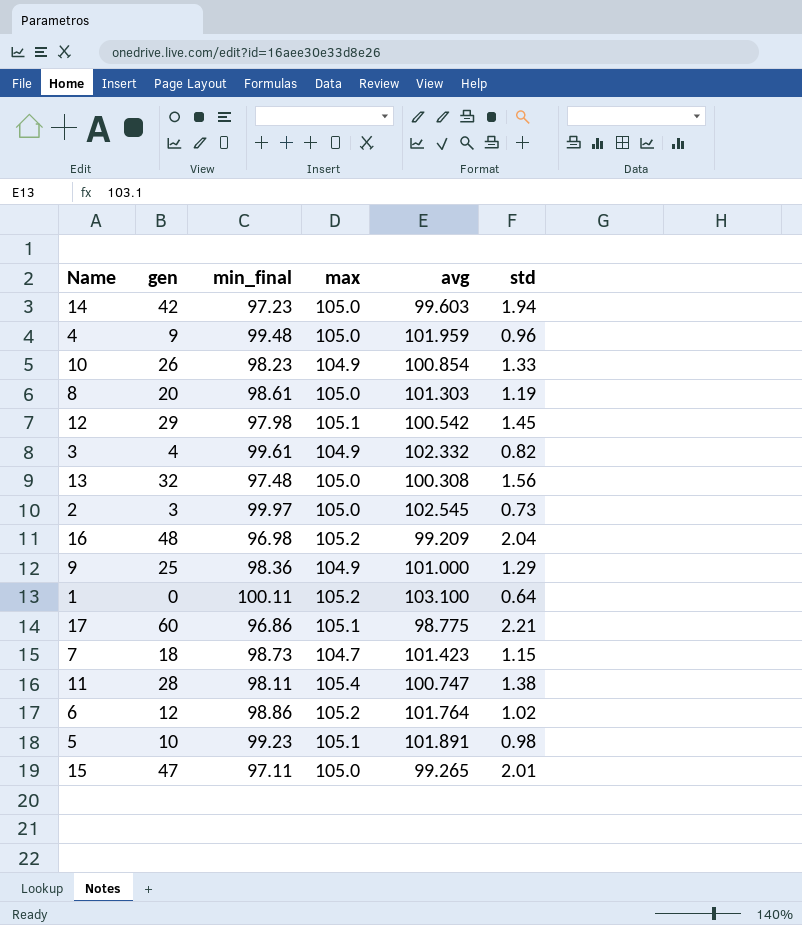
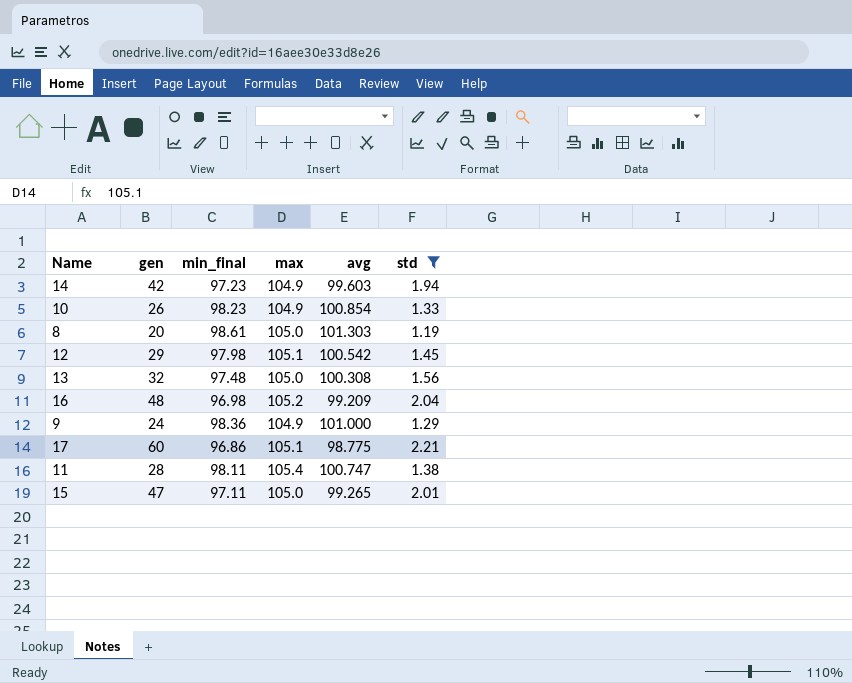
filter: none -> std >= 1.19
14 | max: 105.0 -> 104.9
9 | gen: 25 -> 24

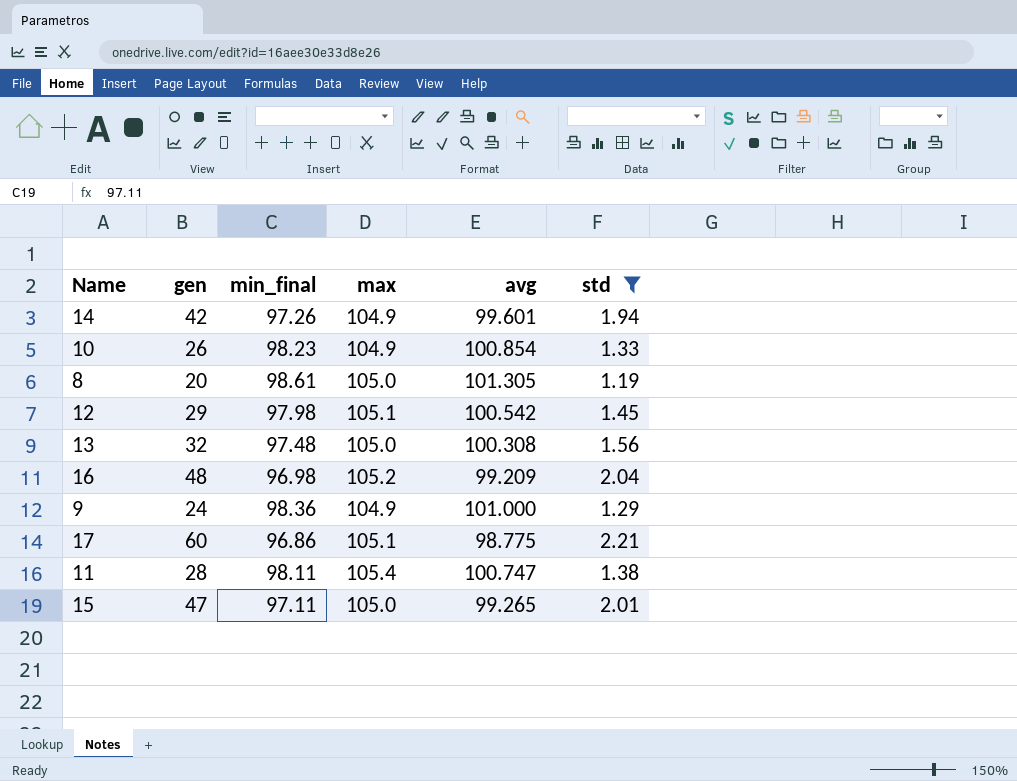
14 | min_final: 97.23 -> 97.26
14 | avg: 99.603 -> 99.601
8 | avg: 101.303 -> 101.305

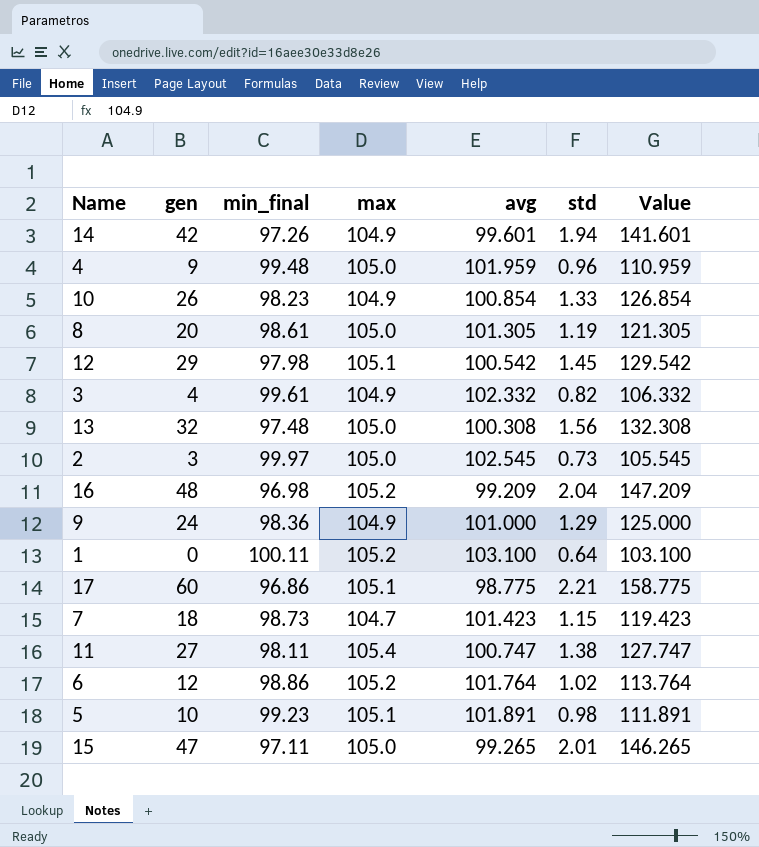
filter: std >= 1.19 -> none
column Value | formula: none -> [gen] + [avg]
11 | gen: 28 -> 27

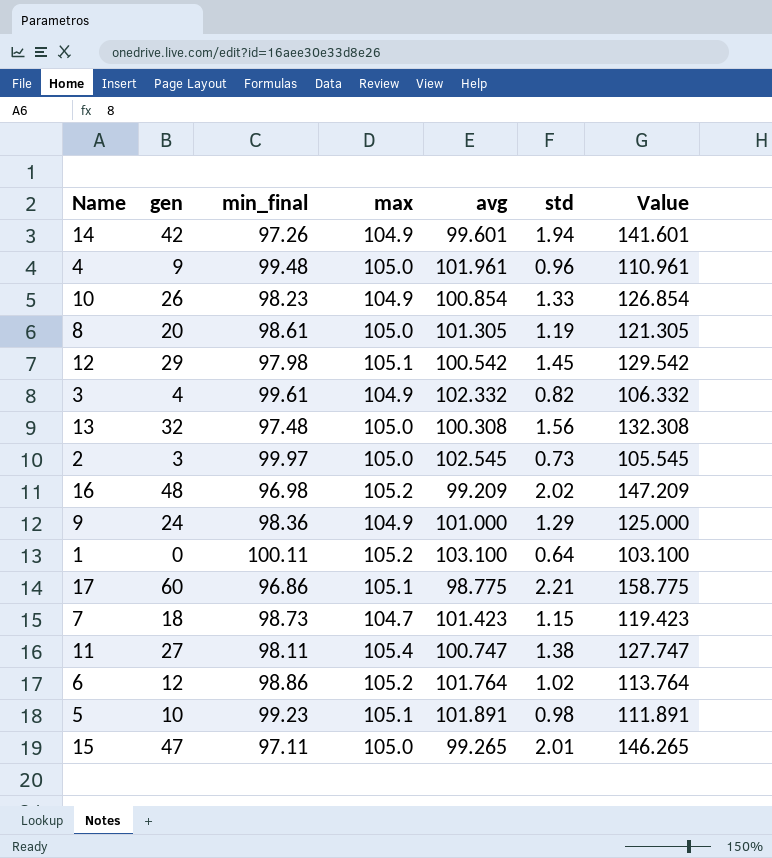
4 | avg: 101.959 -> 101.961
4 | Value: 110.959 -> 110.961
16 | std: 2.04 -> 2.02

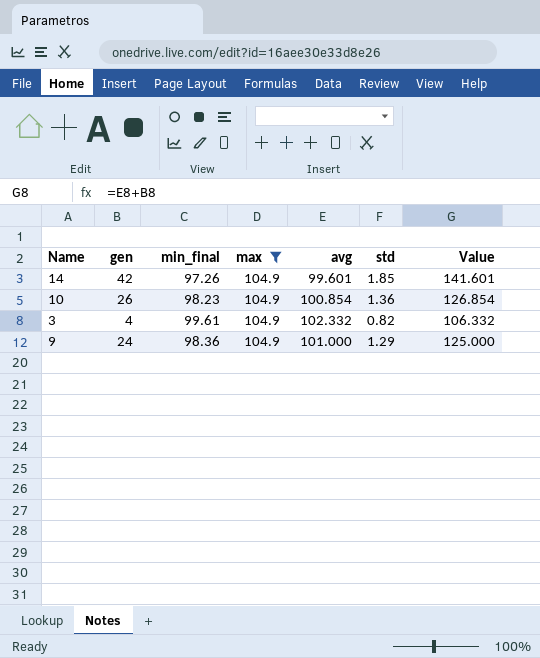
filter: none -> max = 104.9
14 | std: 1.94 -> 1.85
10 | std: 1.33 -> 1.36

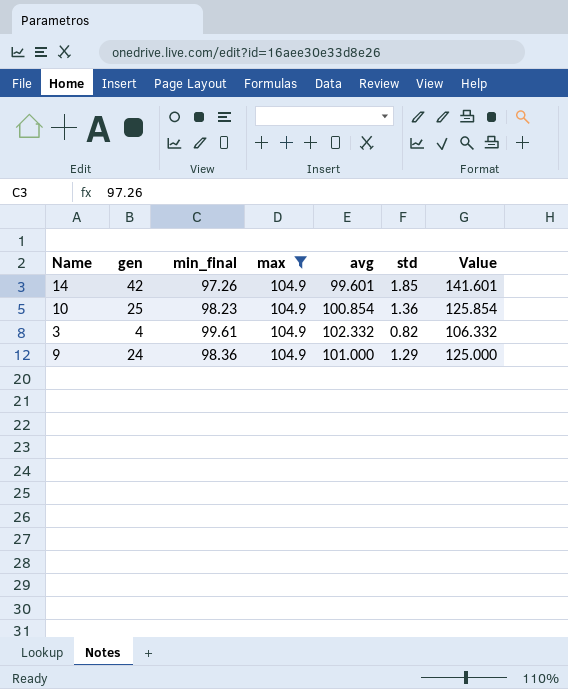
10 | gen: 26 -> 25
10 | Value: 126.854 -> 125.854

